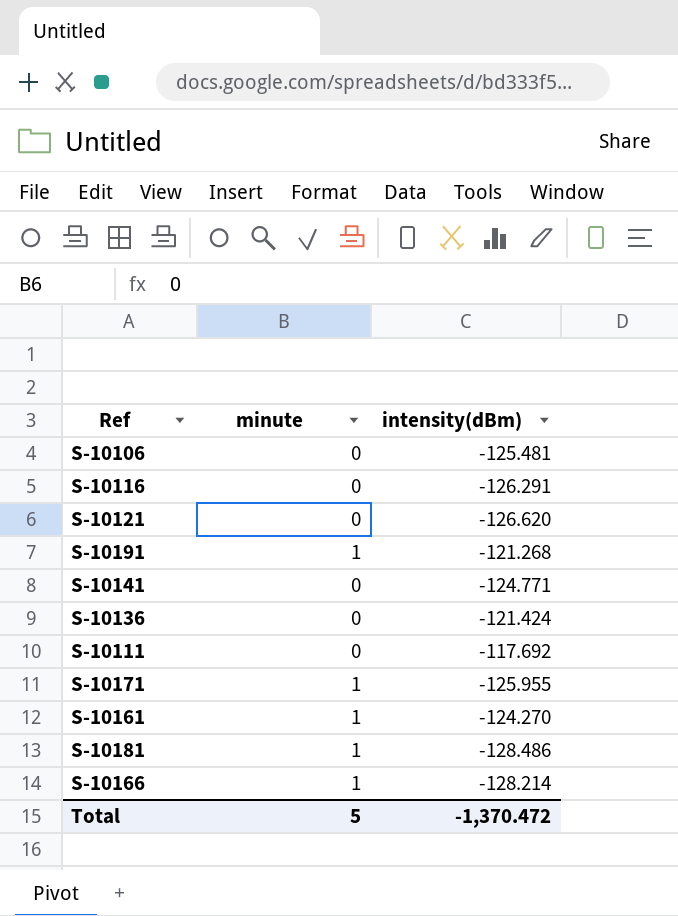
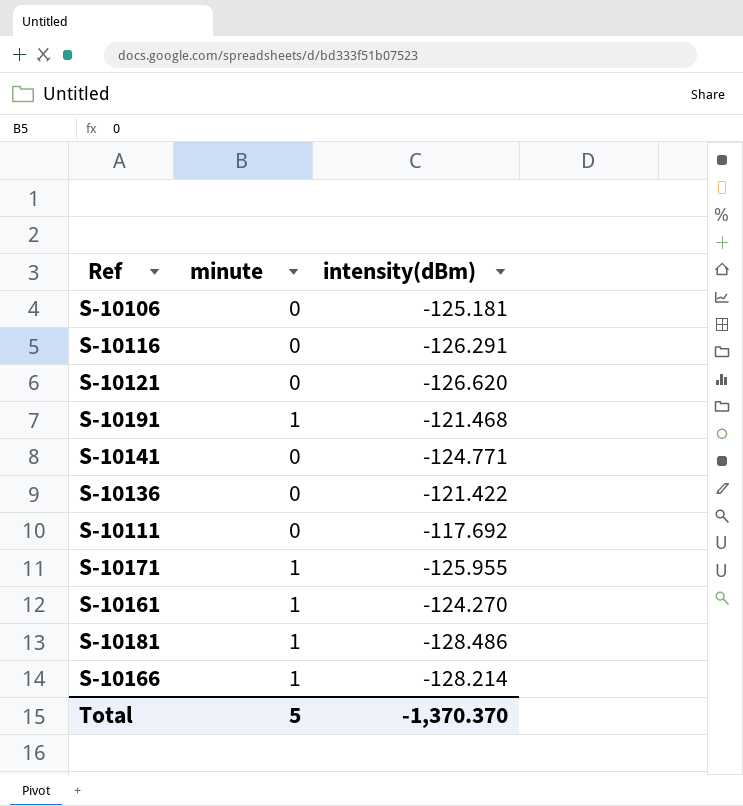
S-10106 | intensity(dBm): -125.481 -> -125.181
S-10191 | intensity(dBm): -121.268 -> -121.468
S-10136 | intensity(dBm): -121.424 -> -121.422
Total | intensity(dBm): -1,370.472 -> -1,370.370

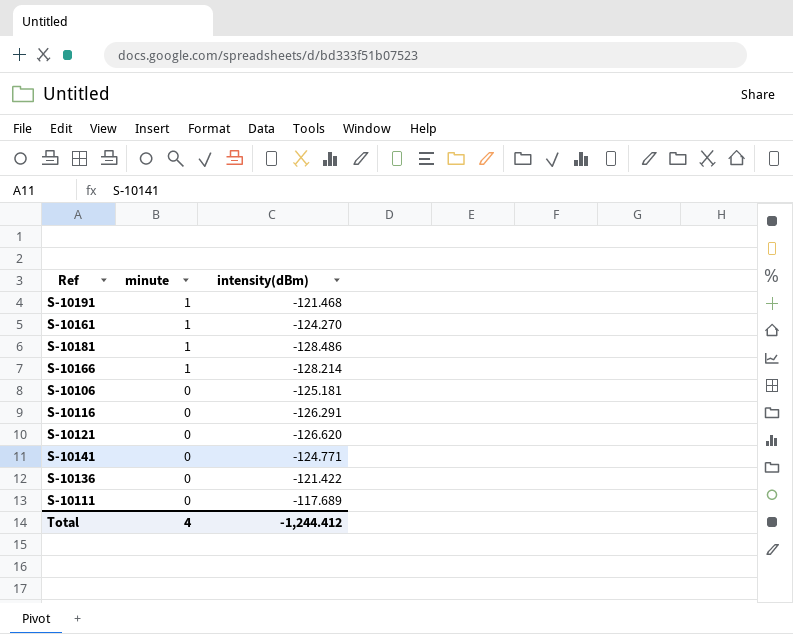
row order: none -> minute descending
row S-10171: 1 | -125.955 -> none
S-10111 | intensity(dBm): -117.692 -> -117.689
Total | minute: 5 -> 4
Total | intensity(dBm): -1,370.370 -> -1,244.412

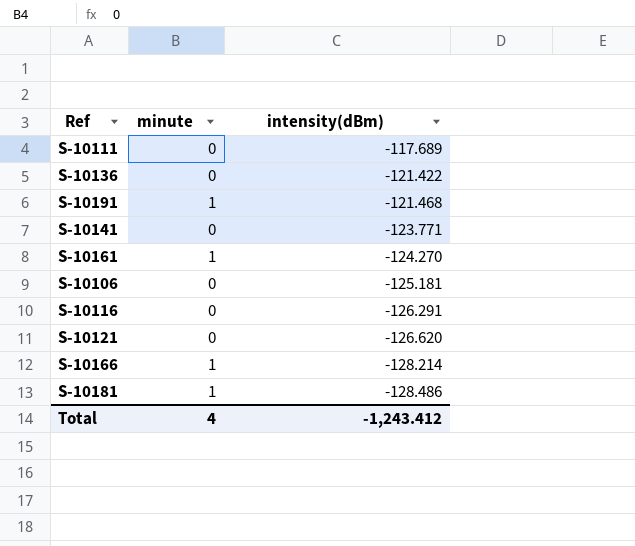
row order: minute descending -> intensity(dBm) descending
S-10141 | intensity(dBm): -124.771 -> -123.771
Total | intensity(dBm): -1,244.412 -> -1,243.412

